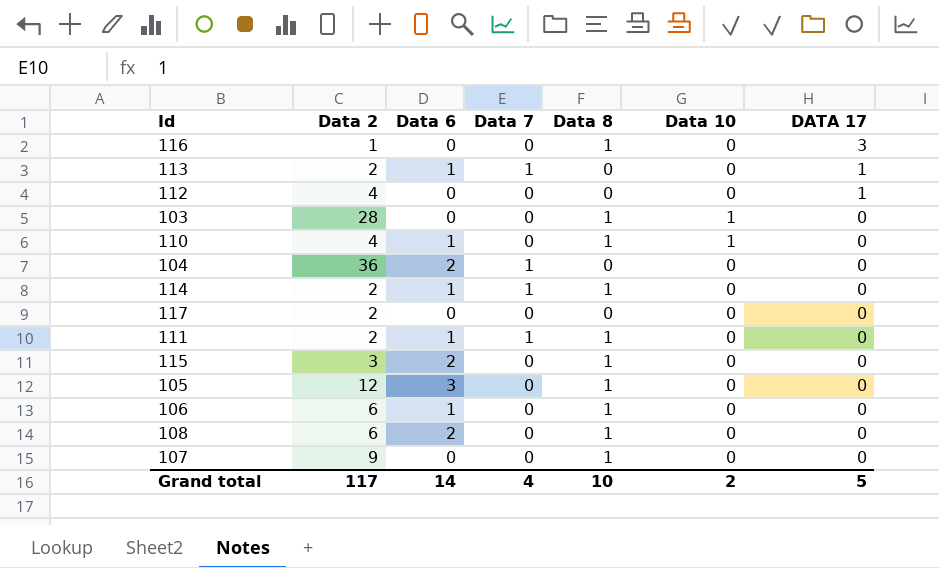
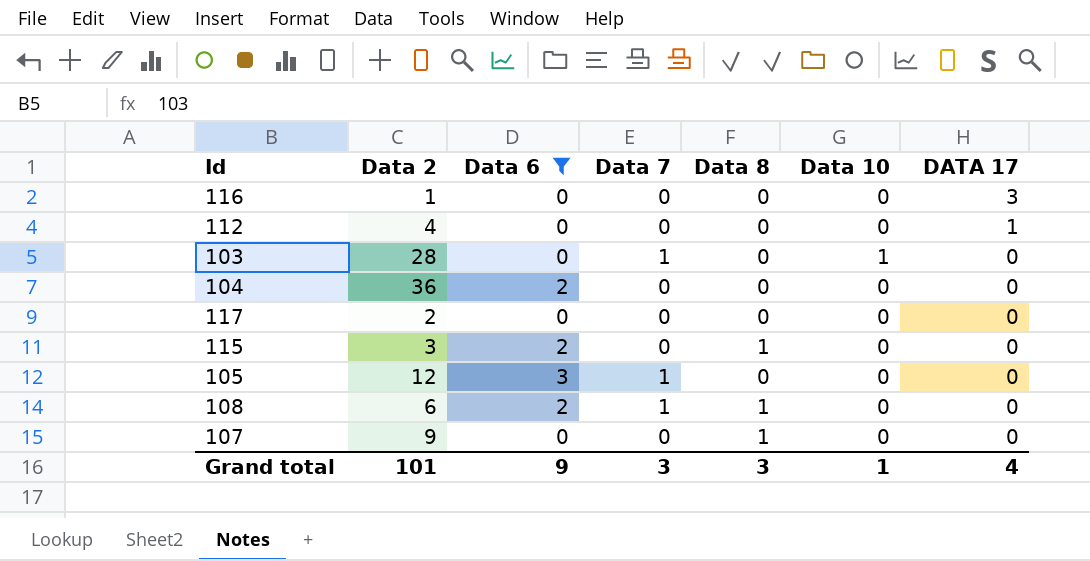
filter: none -> Data 6 != 1
116 | Data 8: 1 -> 0
103 | Data 7: 0 -> 1
103 | Data 8: 1 -> 0
104 | Data 7: 1 -> 0
105 | Data 7: 0 -> 1
105 | Data 8: 1 -> 0
108 | Data 7: 0 -> 1
Grand total | Data 2: 117 -> 101
Grand total | Data 6: 14 -> 9
Grand total | Data 7: 4 -> 3
Grand total | Data 8: 10 -> 3
Grand total | Data 10: 2 -> 1
Grand total | DATA 17: 5 -> 4

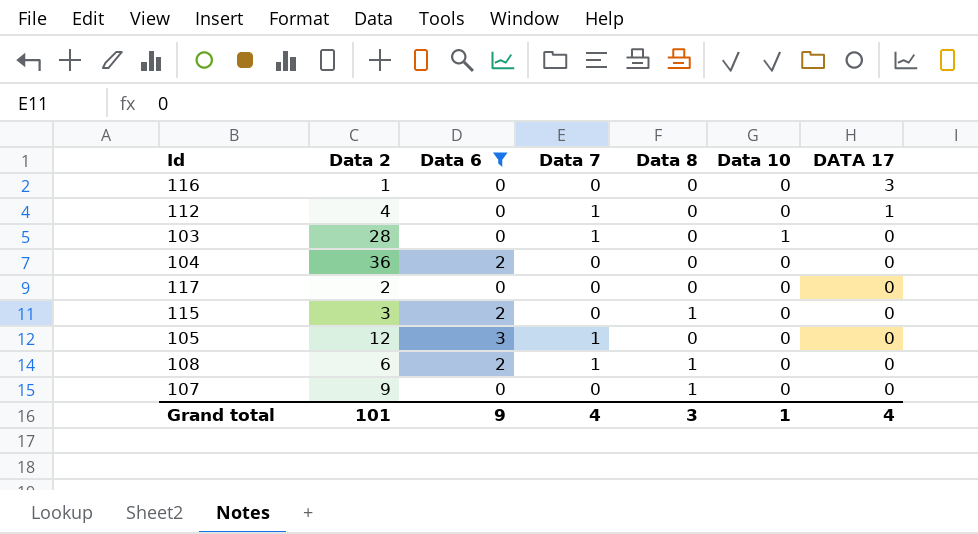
112 | Data 7: 0 -> 1
Grand total | Data 7: 3 -> 4

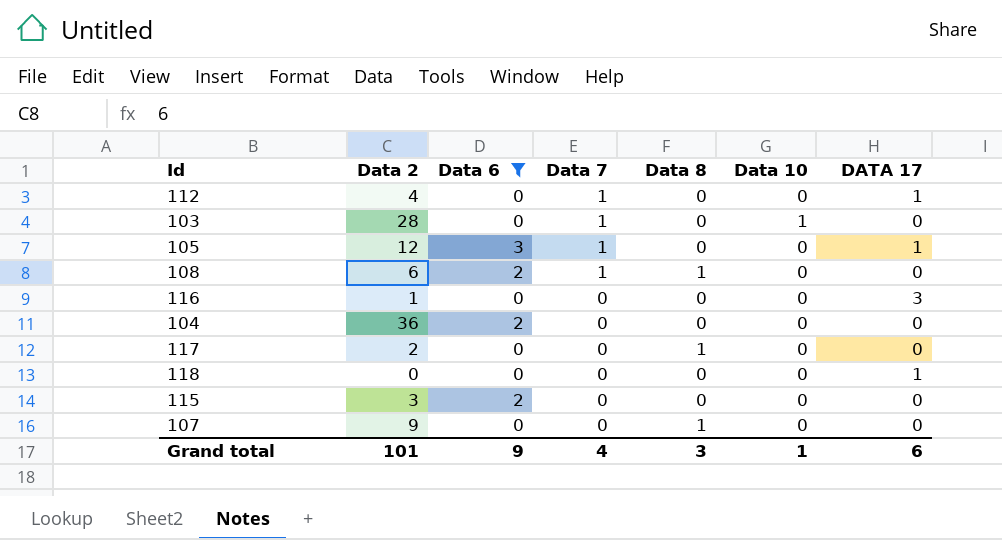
row order: DATA 17 descending -> Data 7 descending
105 | DATA 17: 0 -> 1
117 | Data 8: 0 -> 1
row 118: none -> 0 | 0 | 0 | 0 | 0 | 1
115 | Data 8: 1 -> 0
Grand total | DATA 17: 4 -> 6

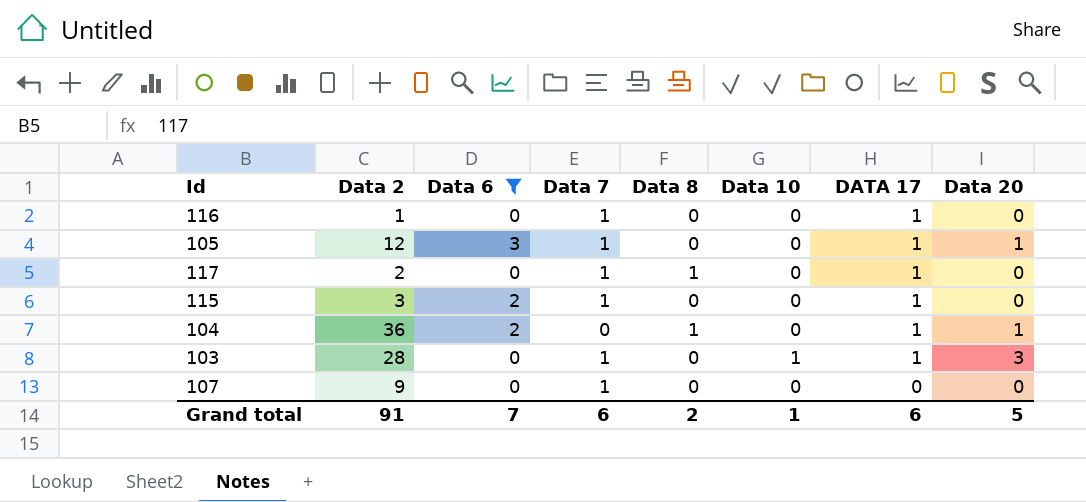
row order: Data 7 descending -> DATA 17 descending
column Data 20 | position: none -> 8
row 112: 4 | 0 | 1 | 0 | 0 | 1 -> none
row 108: 6 | 2 | 1 | 1 | 0 | 0 -> none
row 118: 0 | 0 | 0 | 0 | 0 | 1 -> none
116 | Data 7: 0 -> 1
116 | DATA 17: 3 -> 1
117 | Data 7: 0 -> 1
117 | DATA 17: 0 -> 1
115 | Data 7: 0 -> 1
115 | DATA 17: 0 -> 1
104 | Data 8: 0 -> 1
104 | DATA 17: 0 -> 1
103 | DATA 17: 0 -> 1
107 | Data 7: 0 -> 1
107 | Data 8: 1 -> 0
Grand total | Data 2: 101 -> 91
Grand total | Data 6: 9 -> 7
Grand total | Data 7: 4 -> 6
Grand total | Data 8: 3 -> 2

